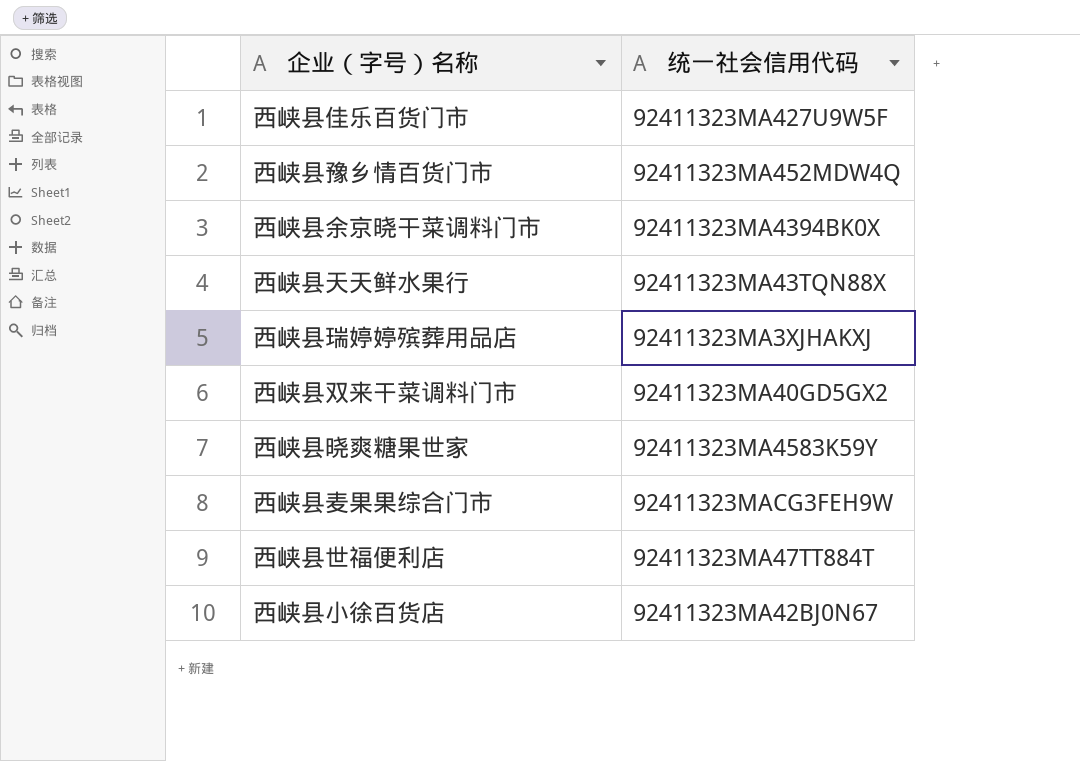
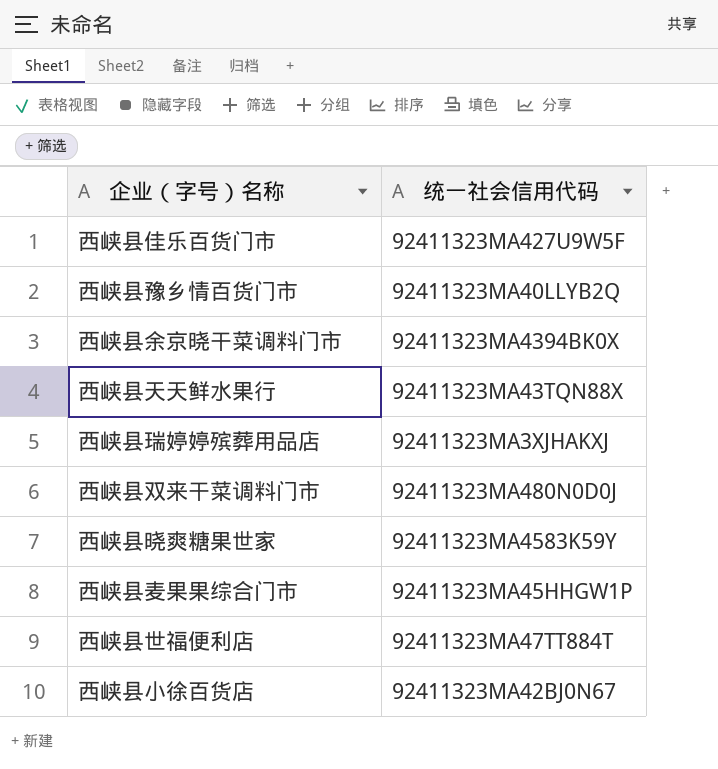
西峡县豫乡情百货门市 | 统一社会信用代码: 92411323MA452MDW4Q -> 92411323MA40LLYB2Q
西峡县双来干菜调料门市 | 统一社会信用代码: 92411323MA40GD5GX2 -> 92411323MA480N0D0J
西峡县麦果果综合门市 | 统一社会信用代码: 92411323MACG3FEH9W -> 92411323MA45HHGW1P

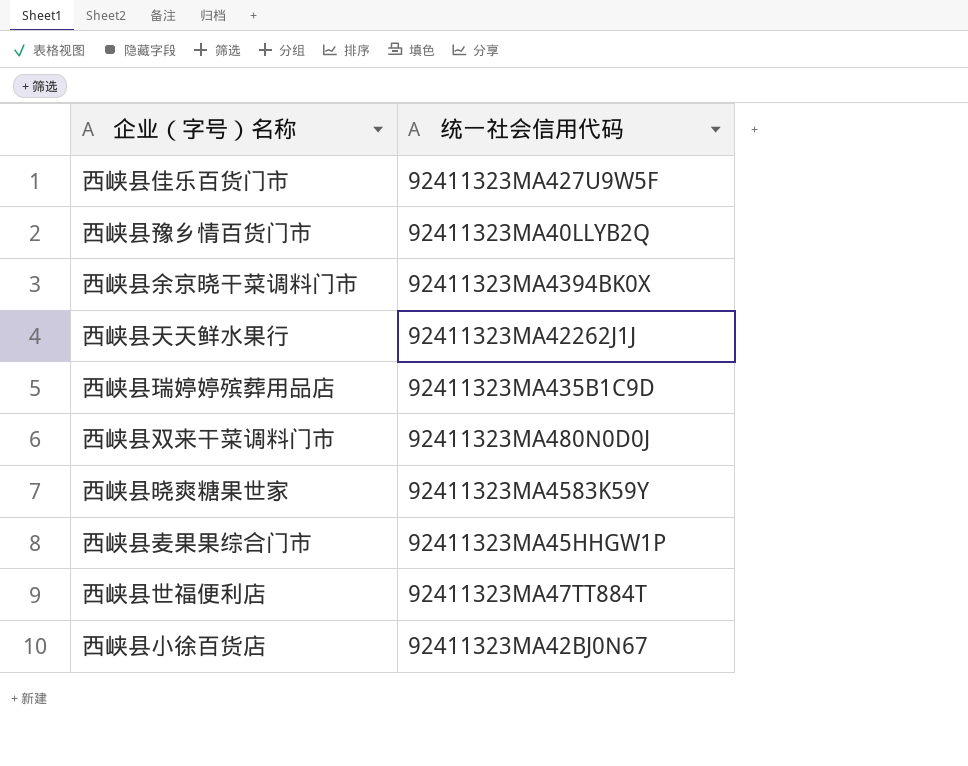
西峡县天天鲜水果行 | 统一社会信用代码: 92411323MA43TQN88X -> 92411323MA42262J1J
西峡县瑞婷婷殡葬用品店 | 统一社会信用代码: 92411323MA3XJHAKXJ -> 92411323MA435B1C9D

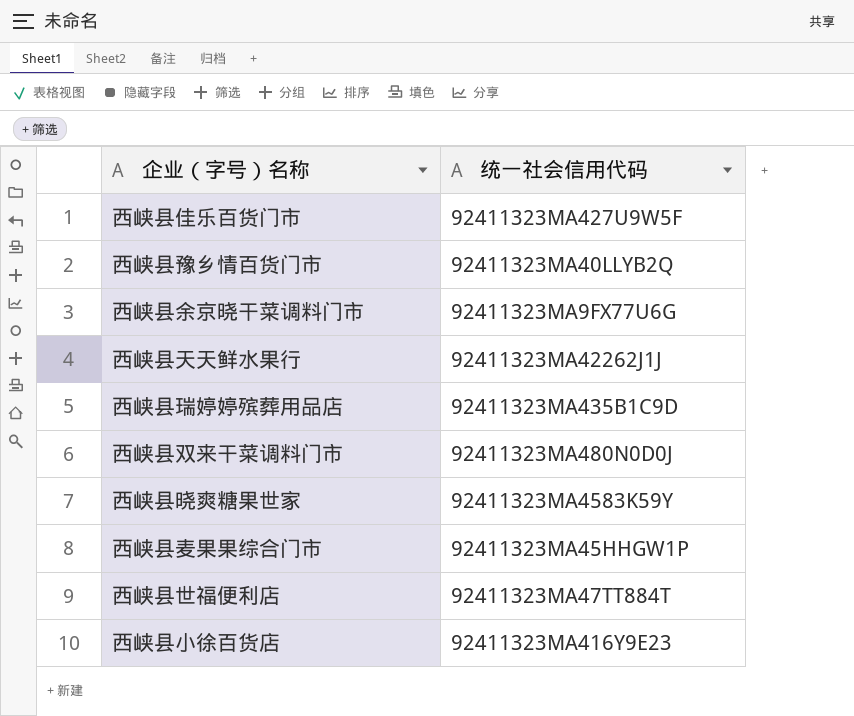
西峡县余京晓干菜调料门市 | 统一社会信用代码: 92411323MA4394BK0X -> 92411323MA9FX77U6G
西峡县小徐百货店 | 统一社会信用代码: 92411323MA42BJ0N67 -> 92411323MA416Y9E23

